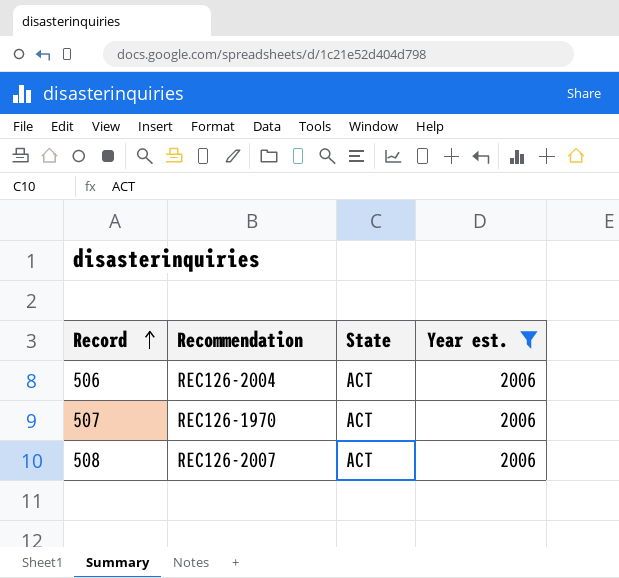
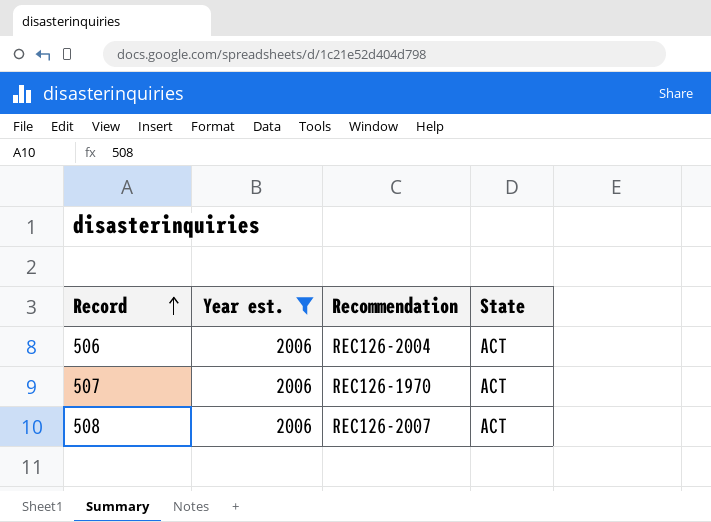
column Year est. | position: 4 -> 2

